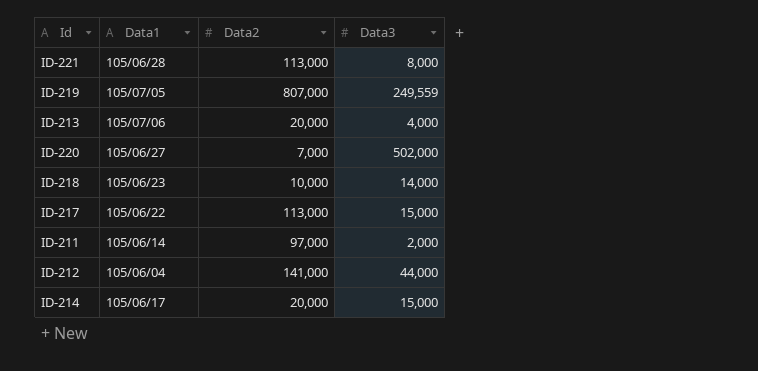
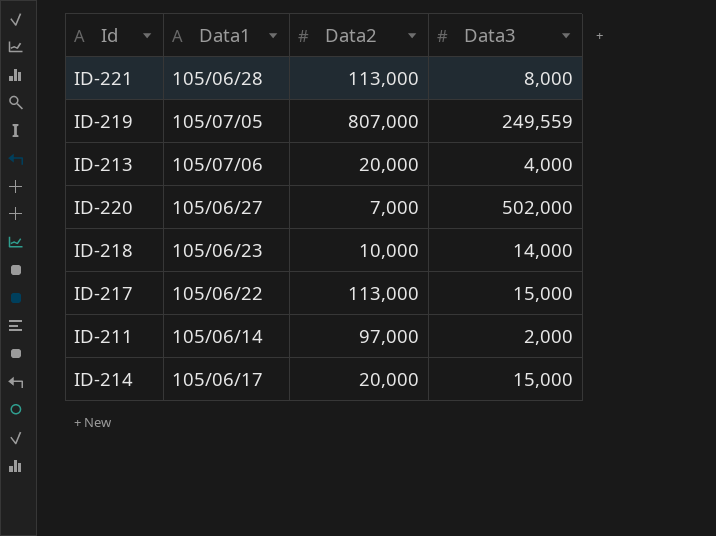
row ID-212: 105/06/04 | 141,000 | 44,000 -> none

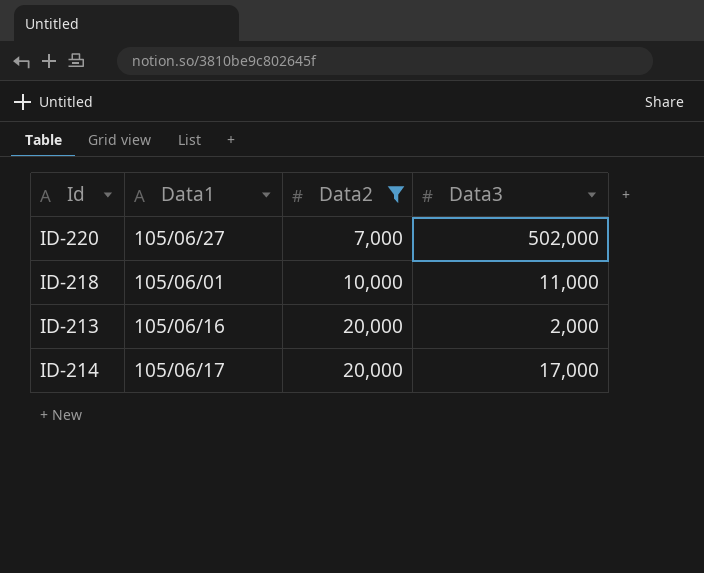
filter: none -> Data2 <= 20,000
row order: none -> Data2 ascending
ID-218 | Data1: 105/06/23 -> 105/06/01
ID-218 | Data3: 14,000 -> 11,000
ID-213 | Data1: 105/07/06 -> 105/06/16
ID-213 | Data3: 4,000 -> 2,000
ID-214 | Data3: 15,000 -> 17,000

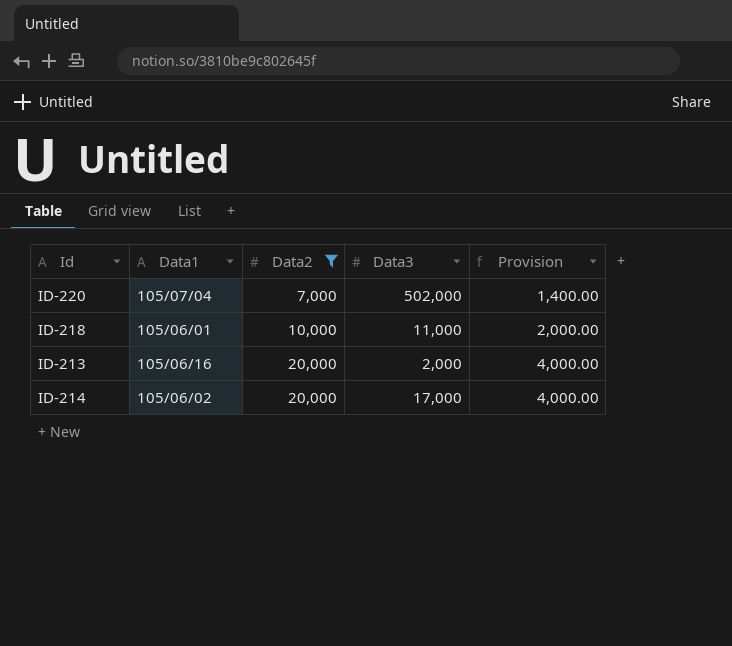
column Provision | formula: none -> [Data2] * 0.2
ID-220 | Data1: 105/06/27 -> 105/07/04
ID-214 | Data1: 105/06/17 -> 105/06/02

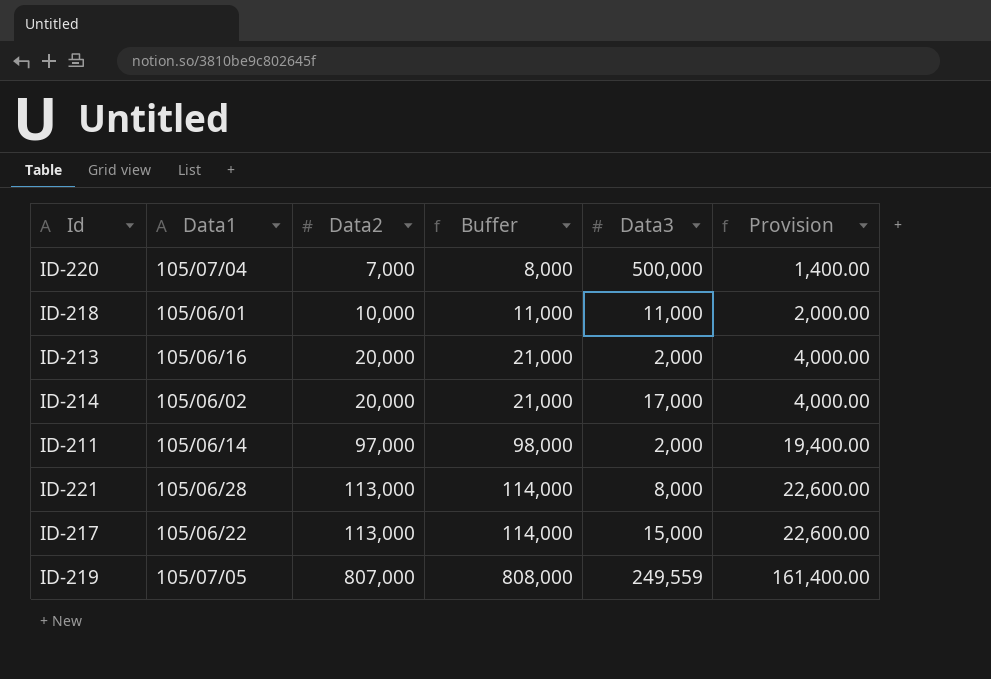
filter: Data2 <= 20,000 -> none
column Buffer | formula: none -> [Data2] + 1000
ID-220 | Data3: 502,000 -> 500,000

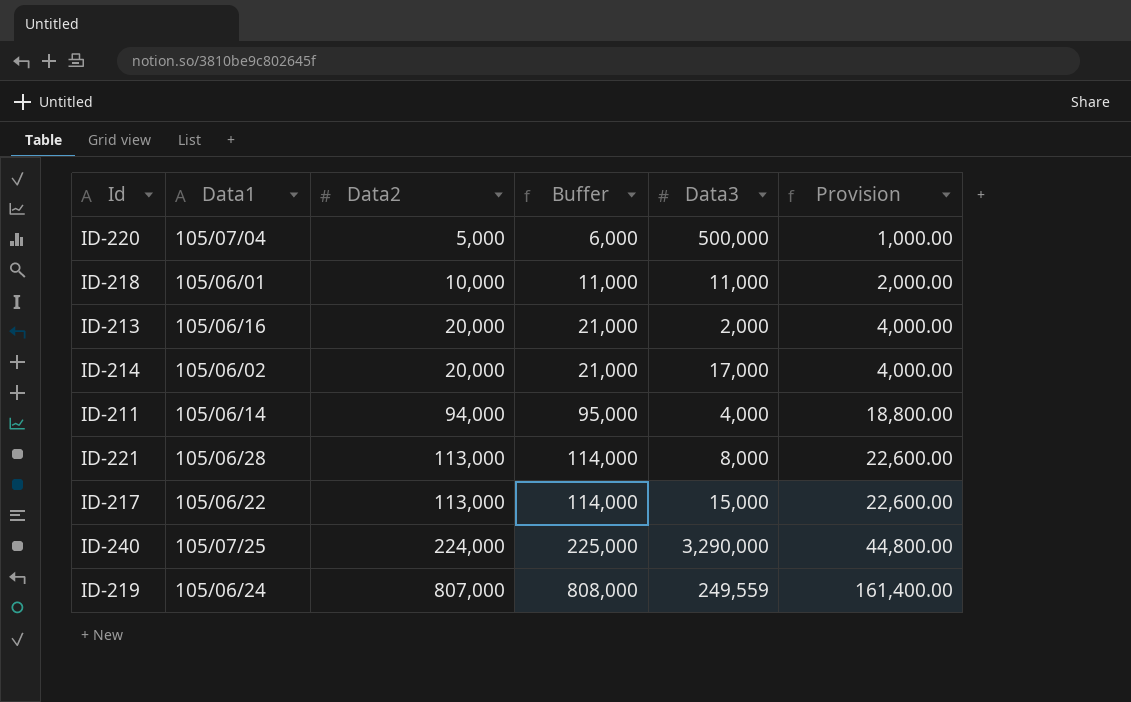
ID-220 | Data2: 7,000 -> 5,000
ID-220 | Buffer: 8,000 -> 6,000
ID-220 | Provision: 1,400.00 -> 1,000.00
ID-211 | Data2: 97,000 -> 94,000
ID-211 | Buffer: 98,000 -> 95,000
ID-211 | Data3: 2,000 -> 4,000
ID-211 | Provision: 19,400.00 -> 18,800.00
row ID-240: none -> 105/07/25 | 224,000 | 225,000 | 3,290,000 | 44,800.00
ID-219 | Data1: 105/07/05 -> 105/06/24

